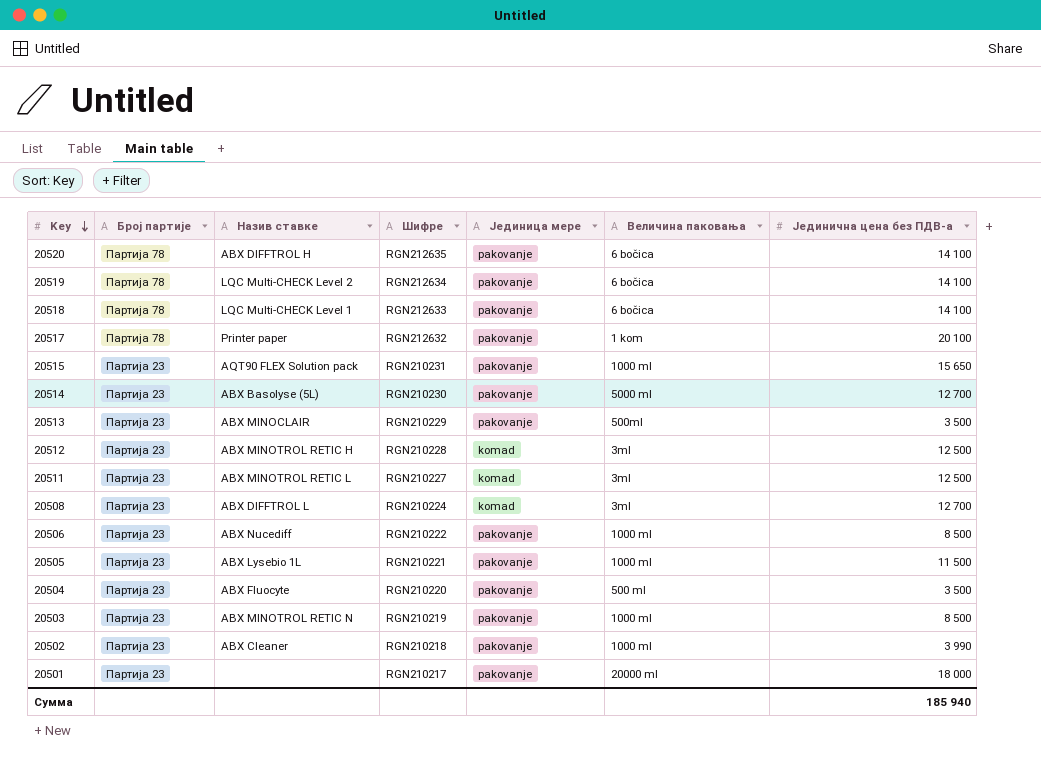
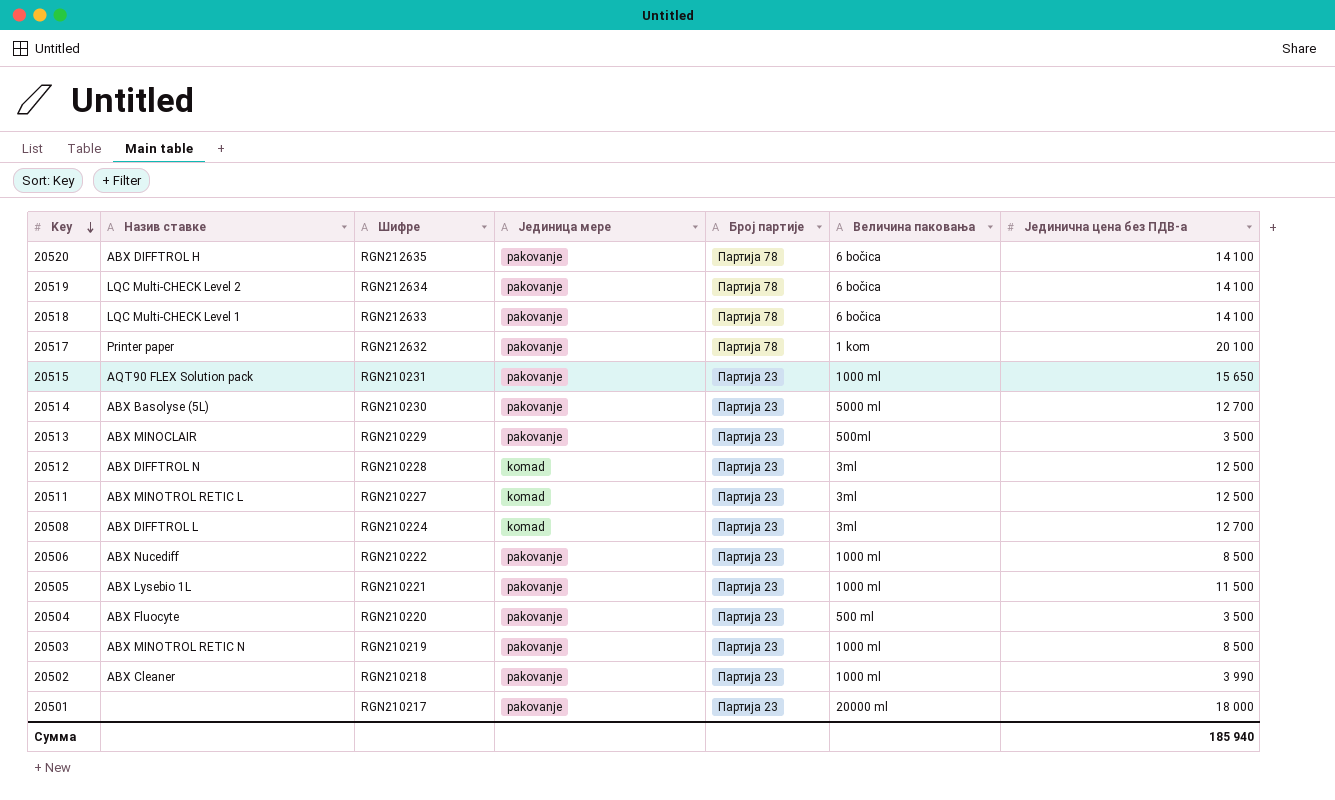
column Број партије | position: 2 -> 5
20512 | Назив ставке: ABX MINOTROL RETIC H -> ABX DIFFTROL N

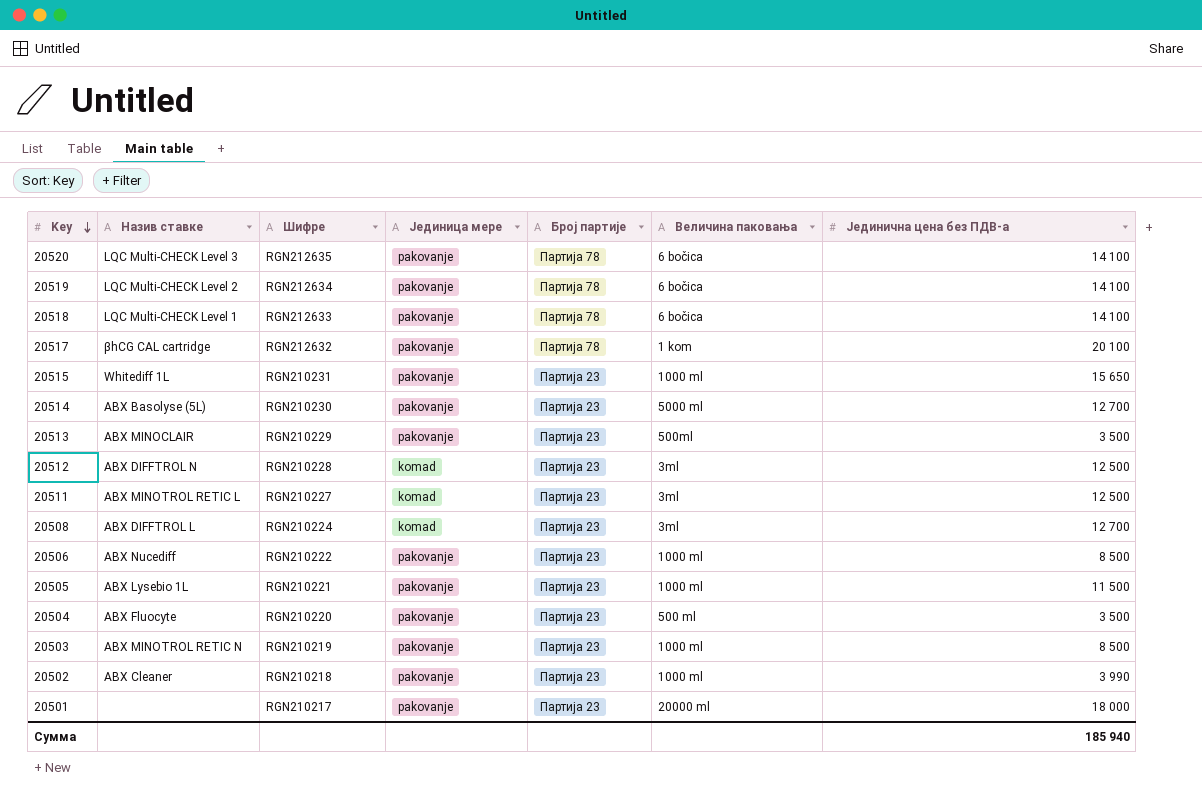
20520 | Назив ставке: ABX DIFFTROL H -> LQC Multi-CHECK Level 3
20517 | Назив ставке: Printer paper -> βhCG CAL cartridge
20515 | Назив ставке: AQT90 FLEX Solution pack -> Whitediff 1L

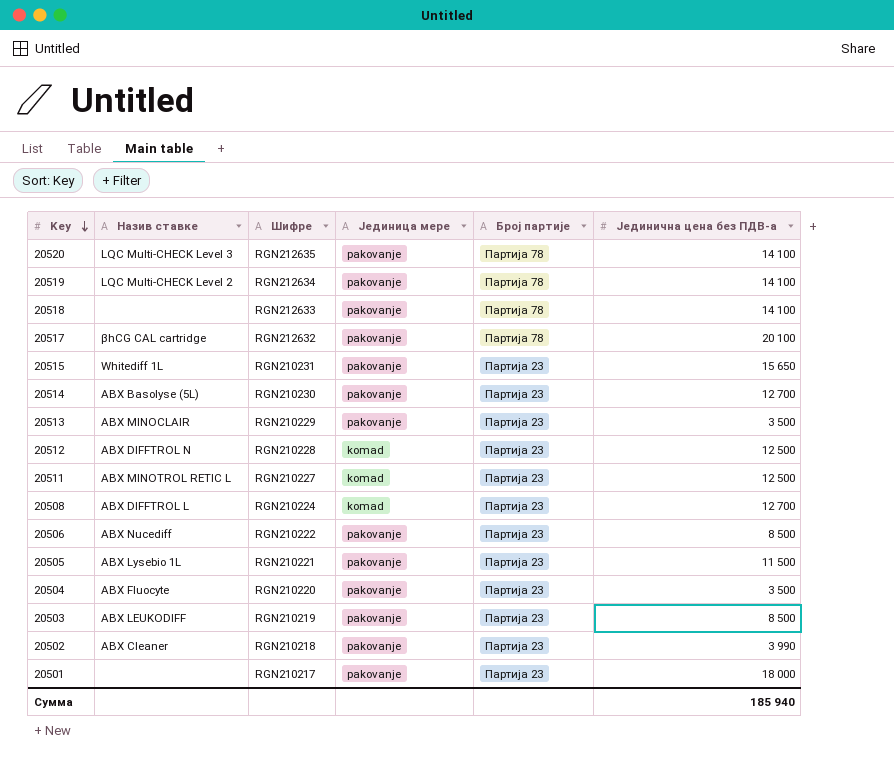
column Величина паковања | position: 6 -> none
20518 | Назив ставке: LQC Multi-CHECK Level 1 -> none
20503 | Назив ставке: ABX MINOTROL RETIC N -> ABX LEUKODIFF

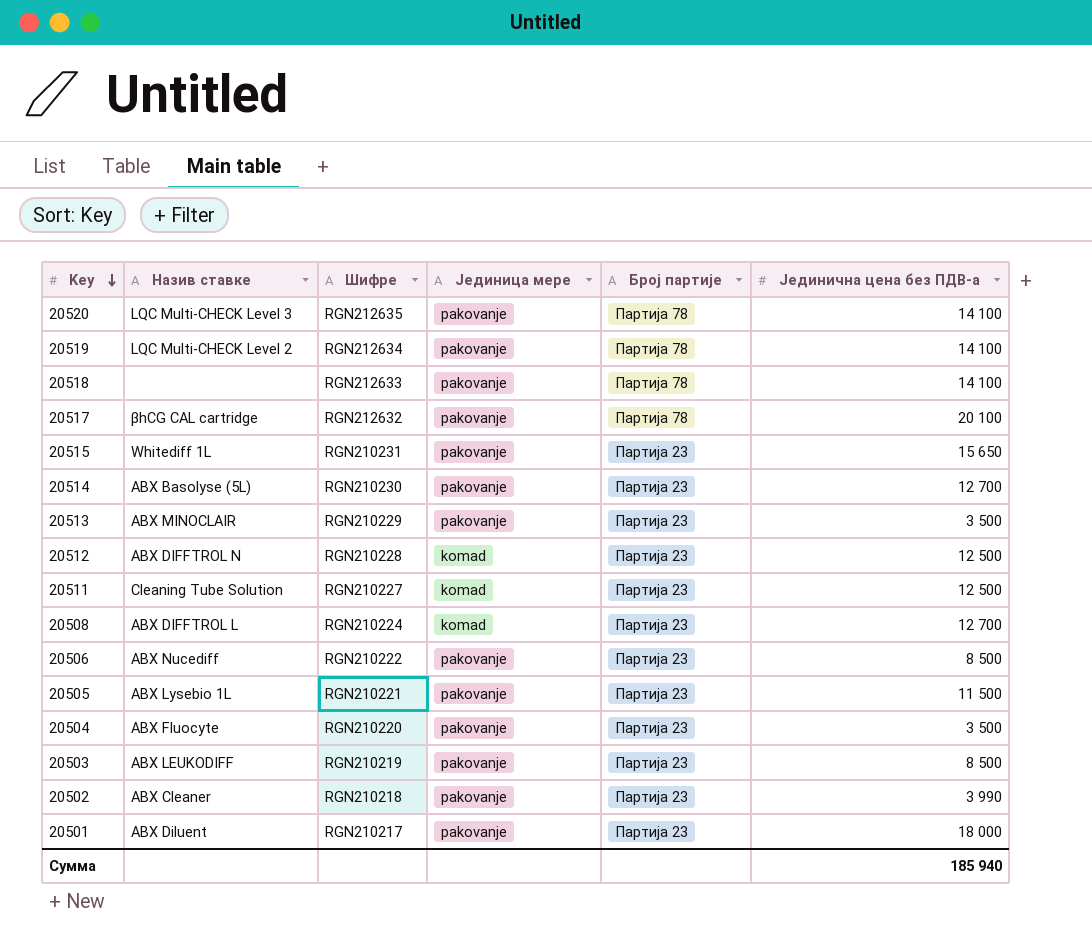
20511 | Назив ставке: ABX MINOTROL RETIC L -> Cleaning Tube Solution
20501 | Назив ставке: none -> ABX Diluent

